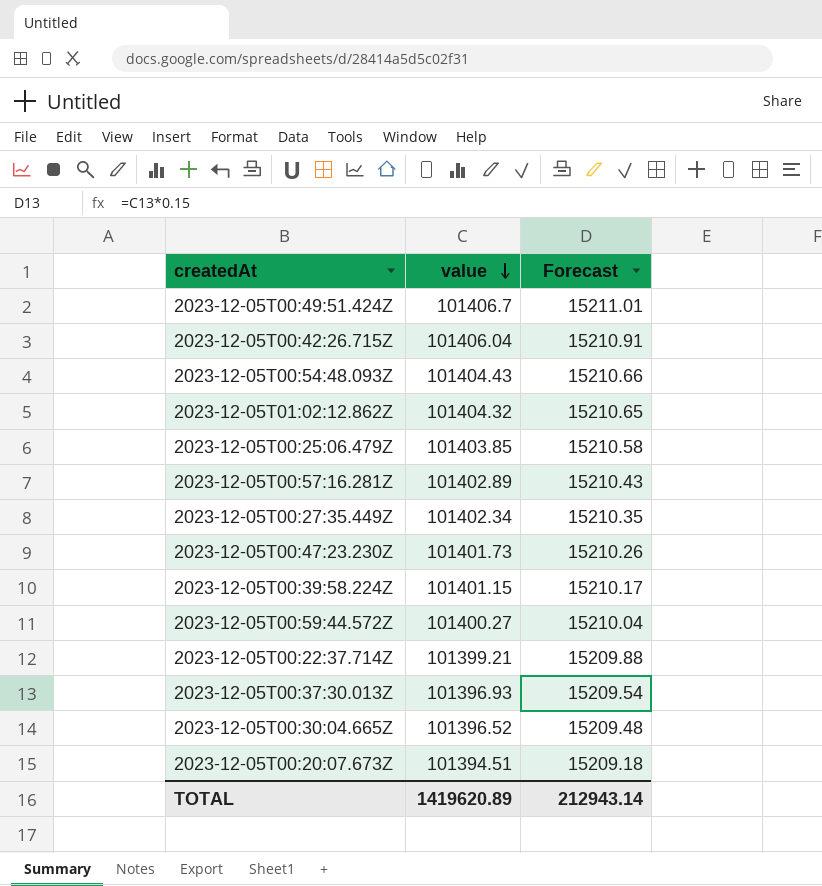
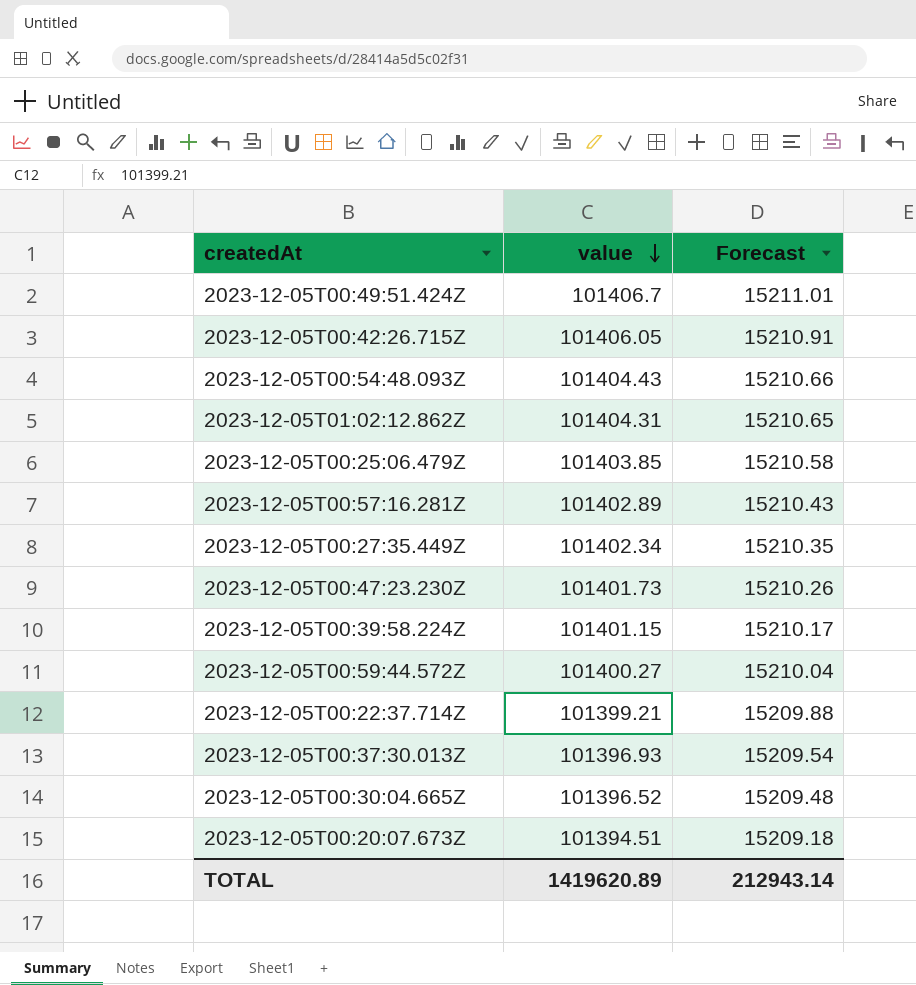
2023-12-05T00:42:26.715Z | value: 101406.04 -> 101406.05
2023-12-05T01:02:12.862Z | value: 101404.32 -> 101404.31

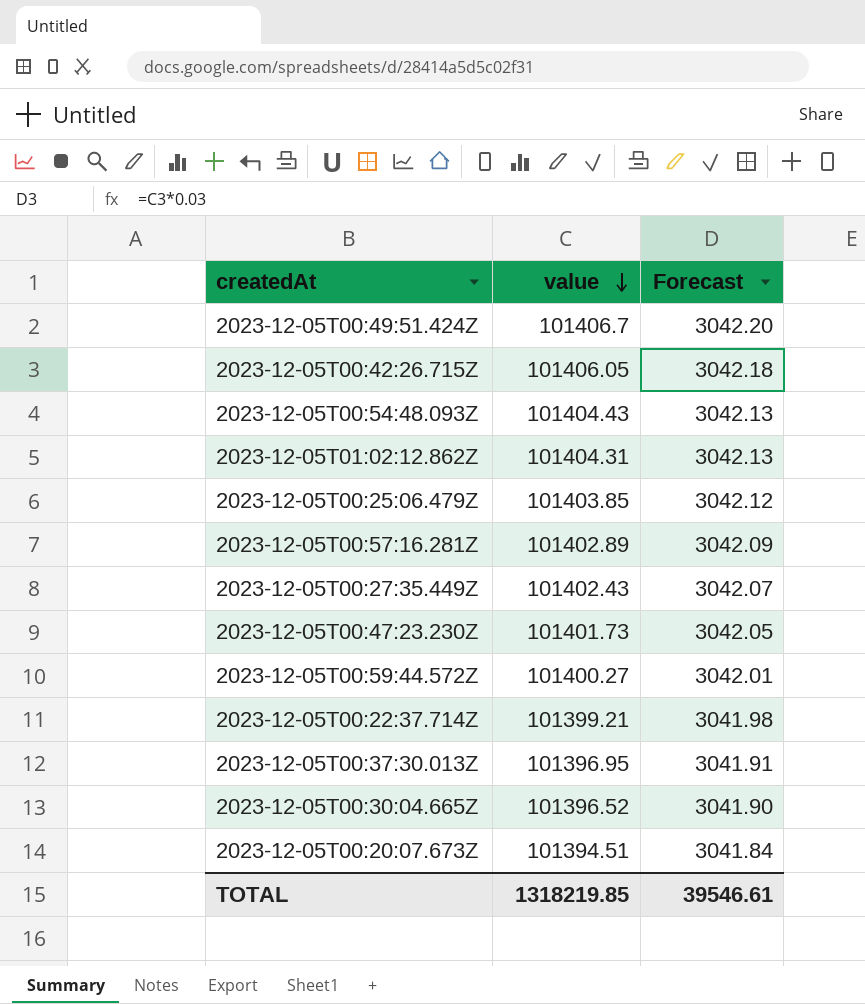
column Forecast | formula: [value] * 0.15 -> [value] * 0.03
row 2023-12-05T00:39:58.224Z: 101401.15 | 15210.17 -> none
2023-12-05T00:27:35.449Z | value: 101402.34 -> 101402.43
2023-12-05T00:37:30.013Z | value: 101396.93 -> 101396.95
TOTAL | value: 1419620.89 -> 1318219.85
TOTAL | Forecast: 212943.14 -> 39546.61

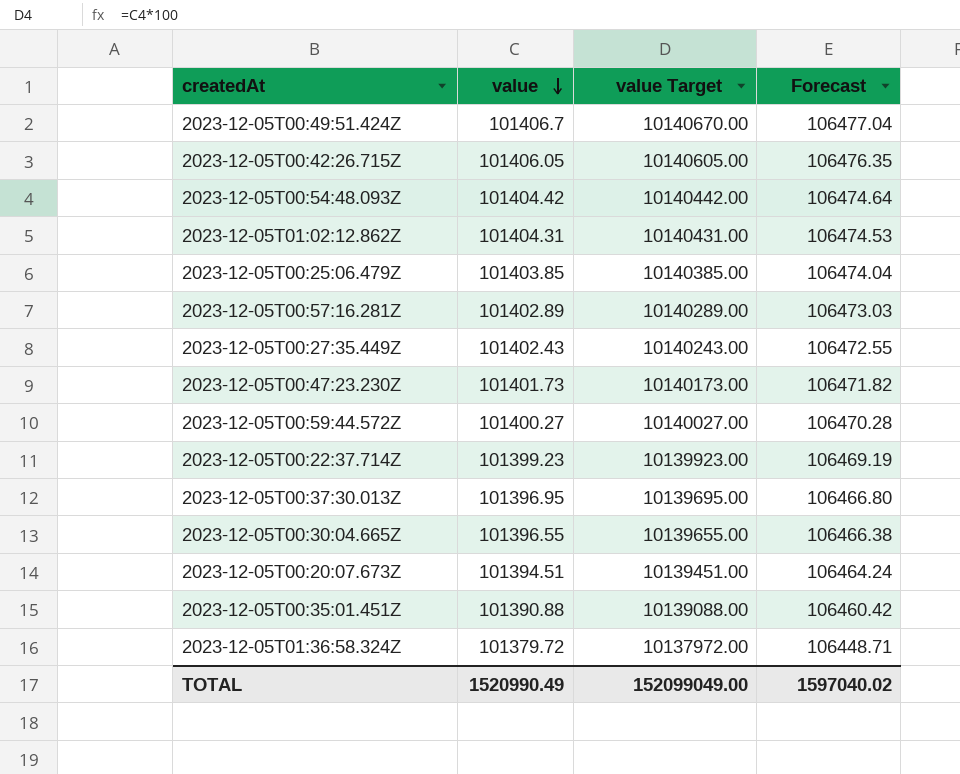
column value Target | formula: none -> [value] * 100
column Forecast | formula: [value] * 0.03 -> [value] * 1.05
2023-12-05T00:54:48.093Z | value: 101404.43 -> 101404.42
2023-12-05T00:22:37.714Z | value: 101399.21 -> 101399.23
2023-12-05T00:30:04.665Z | value: 101396.52 -> 101396.55
row 2023-12-05T00:35:01.451Z: none -> 101390.88 | 10139088.00 | 106460.42
row 2023-12-05T01:36:58.324Z: none -> 101379.72 | 10137972.00 | 106448.71
TOTAL | value: 1318219.85 -> 1520990.49
TOTAL | Forecast: 39546.61 -> 1597040.02

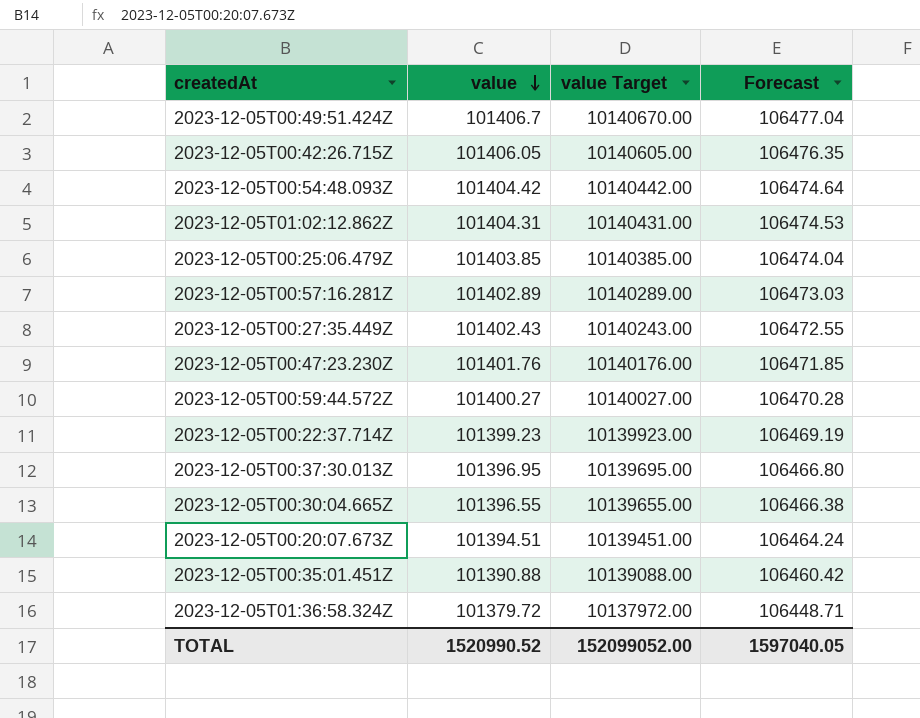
2023-12-05T00:47:23.230Z | value: 101401.73 -> 101401.76
2023-12-05T00:47:23.230Z | value Target: 10140173.00 -> 10140176.00
2023-12-05T00:47:23.230Z | Forecast: 106471.82 -> 106471.85
TOTAL | value: 1520990.49 -> 1520990.52
TOTAL | value Target: 152099049.00 -> 152099052.00
TOTAL | Forecast: 1597040.02 -> 1597040.05

